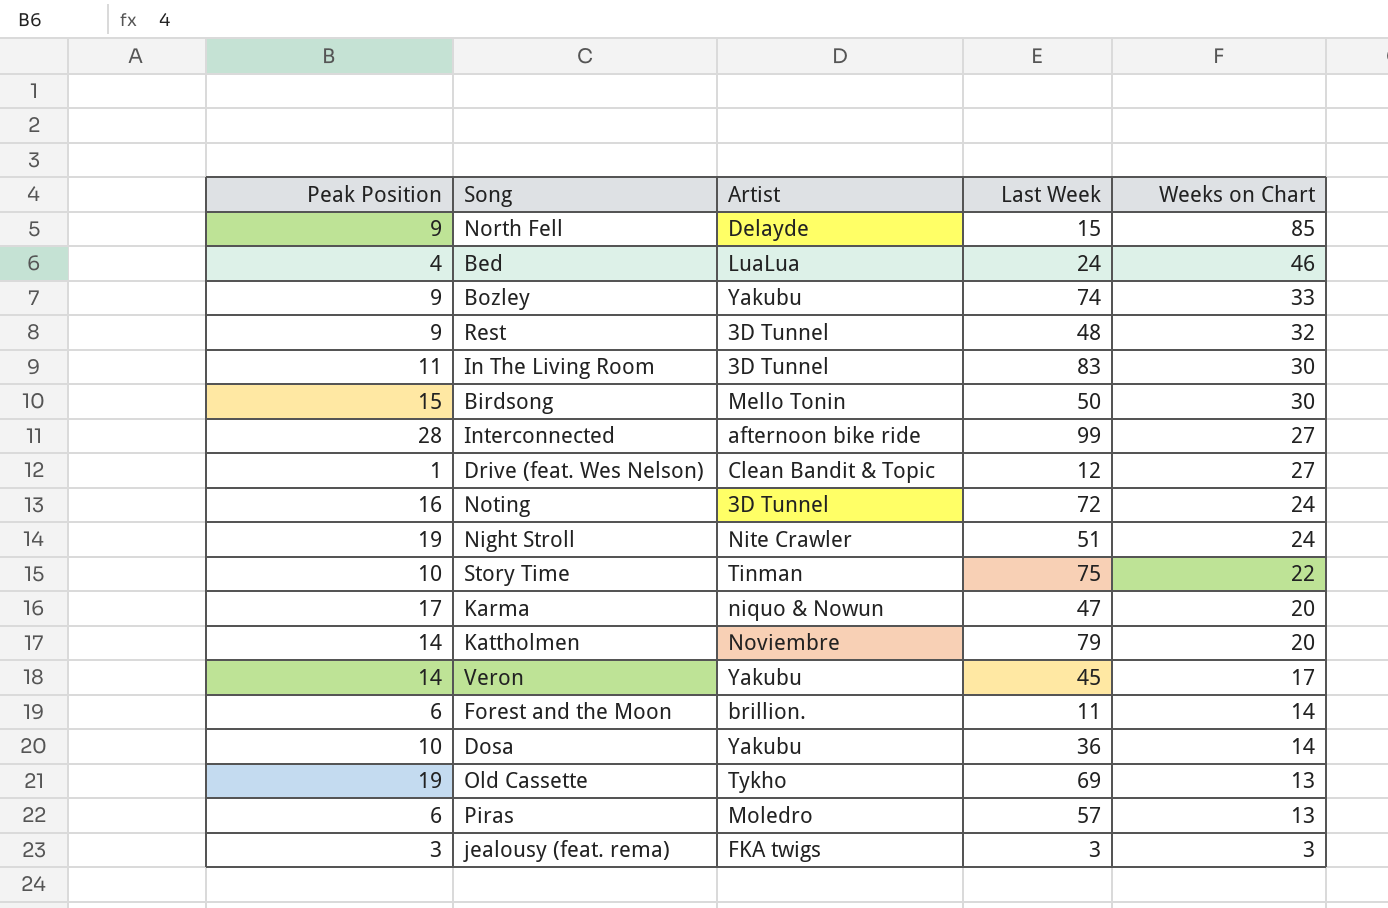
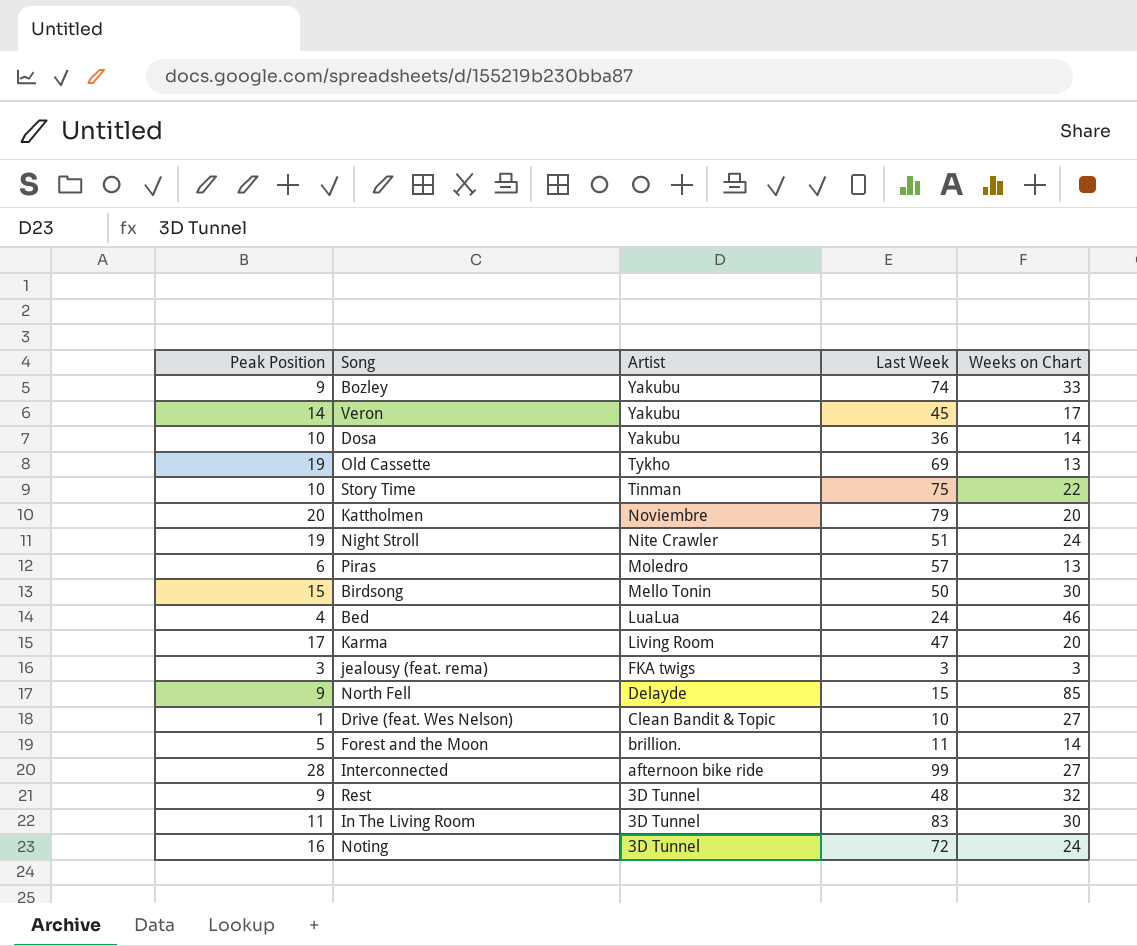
row order: Weeks on Chart descending -> Artist descending
Kattholmen | Peak Position: 14 -> 20
Karma | Artist: niquo & Nowun -> Living Room
Drive (feat. Wes Nelson) | Last Week: 12 -> 10
Forest and the Moon | Peak Position: 6 -> 5

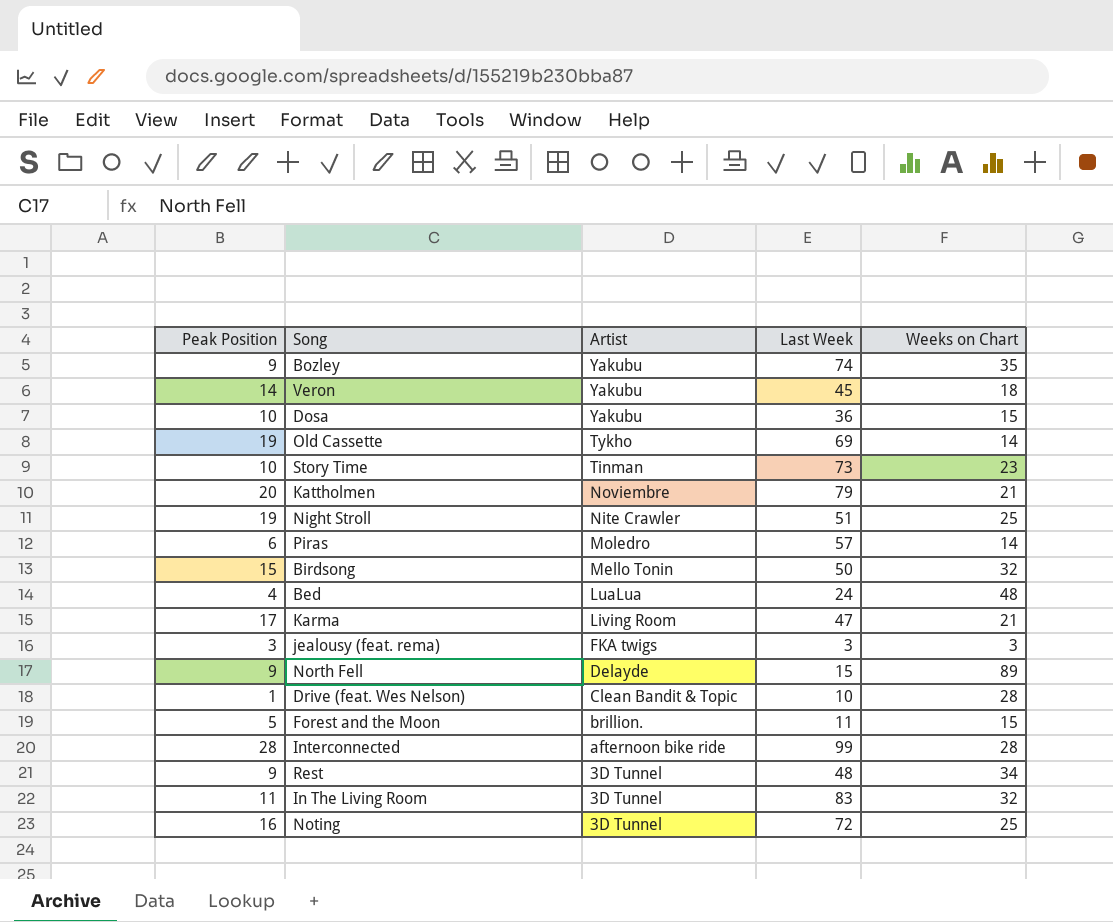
Bozley | Weeks on Chart: 33 -> 35
Veron | Weeks on Chart: 17 -> 18
Dosa | Weeks on Chart: 14 -> 15
Old Cassette | Weeks on Chart: 13 -> 14
Story Time | Last Week: 75 -> 73
Story Time | Weeks on Chart: 22 -> 23
Kattholmen | Weeks on Chart: 20 -> 21
Night Stroll | Weeks on Chart: 24 -> 25
Piras | Weeks on Chart: 13 -> 14
Birdsong | Weeks on Chart: 30 -> 32
Bed | Weeks on Chart: 46 -> 48
Karma | Weeks on Chart: 20 -> 21
North Fell | Weeks on Chart: 85 -> 89
Drive (feat. Wes Nelson) | Weeks on Chart: 27 -> 28
Forest and the Moon | Weeks on Chart: 14 -> 15
Interconnected | Weeks on Chart: 27 -> 28
Rest | Weeks on Chart: 32 -> 34
In The Living Room | Weeks on Chart: 30 -> 32
Noting | Weeks on Chart: 24 -> 25

